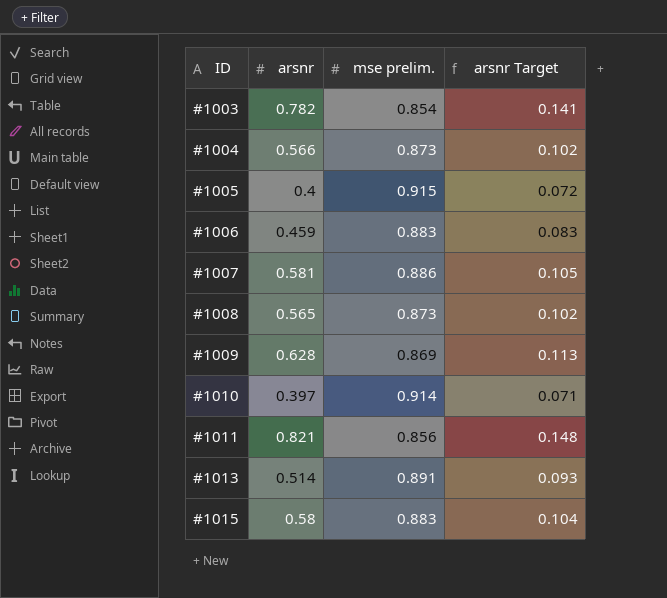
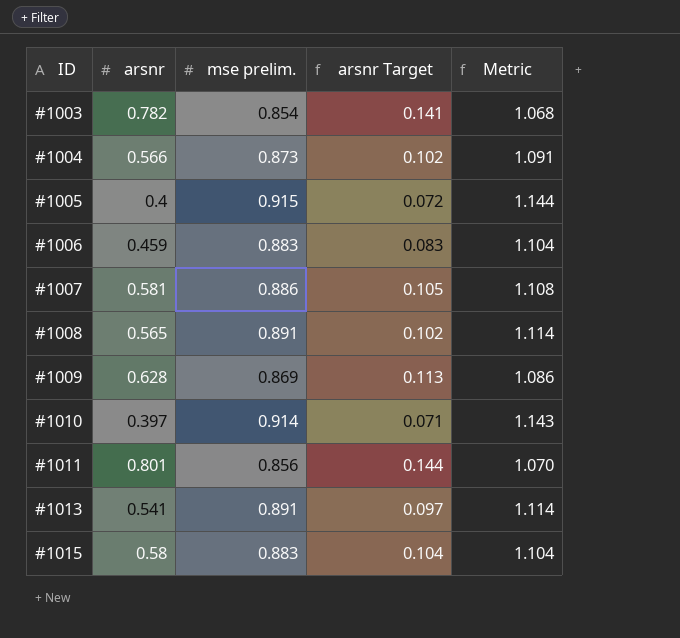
column Metric | formula: none -> [mse prelim.] * 1.25
#1008 | mse prelim.: 0.873 -> 0.891
#1011 | arsnr: 0.821 -> 0.801
#1011 | arsnr Target: 0.148 -> 0.144
#1013 | arsnr: 0.514 -> 0.541
#1013 | arsnr Target: 0.093 -> 0.097

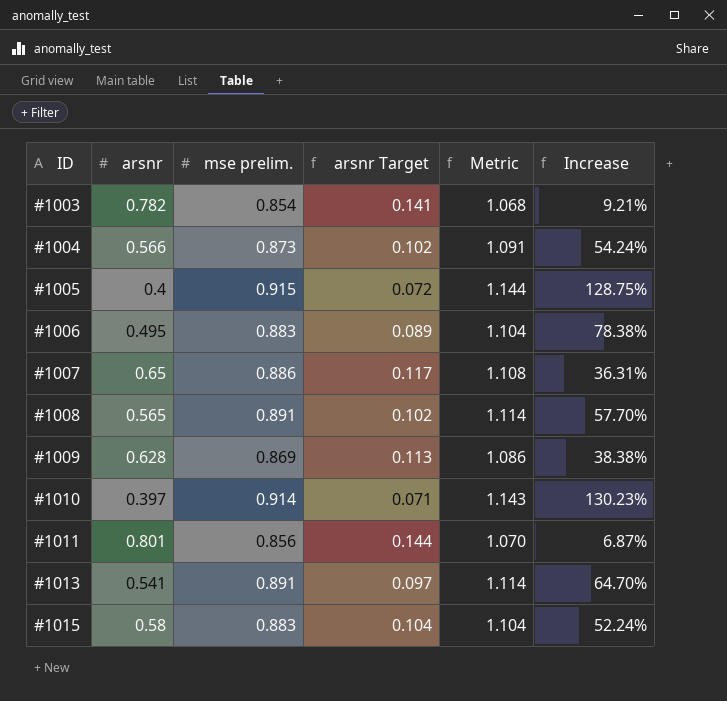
column Increase | formula: none -> ([mse prelim.] - [arsnr]) / [arsnr]
#1006 | arsnr: 0.459 -> 0.495
#1006 | arsnr Target: 0.083 -> 0.089
#1007 | arsnr: 0.581 -> 0.65
#1007 | arsnr Target: 0.105 -> 0.117

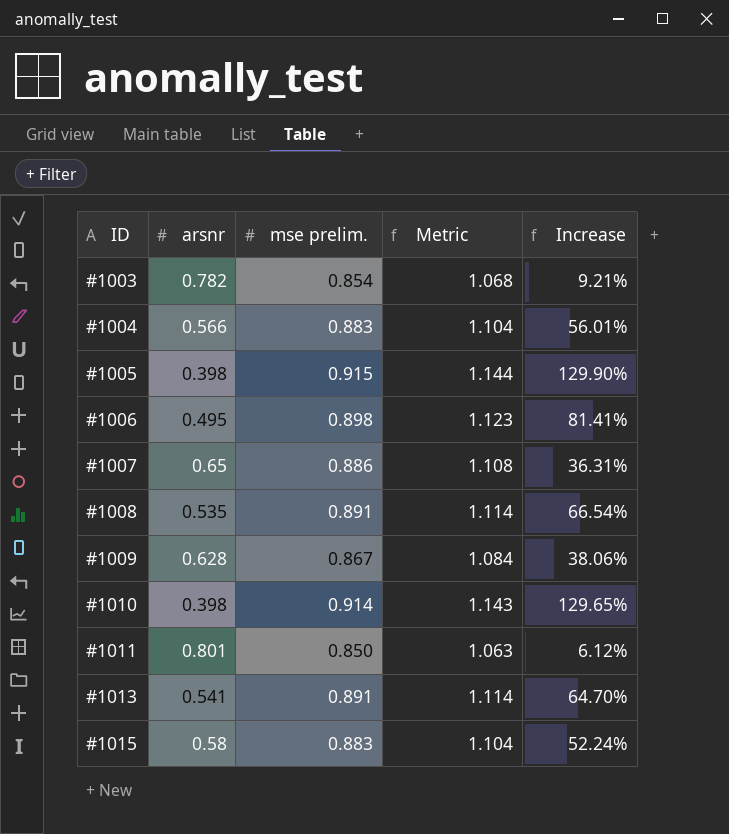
column arsnr Target | formula: [arsnr] * 0.18 -> none
#1004 | mse prelim.: 0.873 -> 0.883
#1004 | Metric: 1.091 -> 1.104
#1004 | Increase: 54.24% -> 56.01%
#1005 | arsnr: 0.4 -> 0.398
#1005 | Increase: 128.75% -> 129.90%
#1006 | mse prelim.: 0.883 -> 0.898
#1006 | Metric: 1.104 -> 1.123
#1006 | Increase: 78.38% -> 81.41%
#1008 | arsnr: 0.565 -> 0.535
#1008 | Increase: 57.70% -> 66.54%
#1009 | mse prelim.: 0.869 -> 0.867
#1009 | Metric: 1.086 -> 1.084
#1009 | Increase: 38.38% -> 38.06%
#1010 | arsnr: 0.397 -> 0.398
#1010 | Increase: 130.23% -> 129.65%
#1011 | mse prelim.: 0.856 -> 0.850
#1011 | Metric: 1.070 -> 1.063
#1011 | Increase: 6.87% -> 6.12%

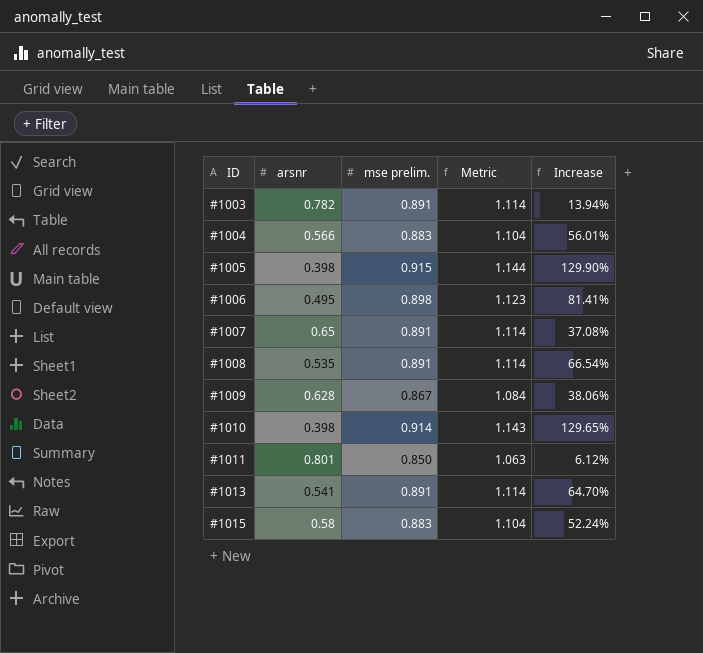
#1003 | mse prelim.: 0.854 -> 0.891
#1003 | Metric: 1.068 -> 1.114
#1003 | Increase: 9.21% -> 13.94%
#1007 | mse prelim.: 0.886 -> 0.891
#1007 | Metric: 1.108 -> 1.114
#1007 | Increase: 36.31% -> 37.08%

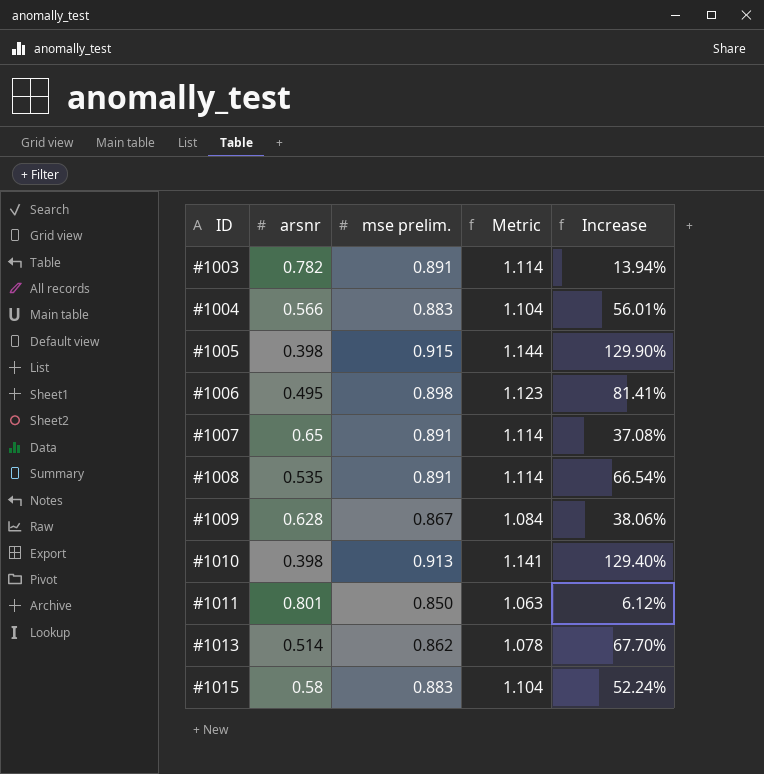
#1010 | mse prelim.: 0.914 -> 0.913
#1010 | Metric: 1.143 -> 1.141
#1010 | Increase: 129.65% -> 129.40%
#1013 | arsnr: 0.541 -> 0.514
#1013 | mse prelim.: 0.891 -> 0.862
#1013 | Metric: 1.114 -> 1.078
#1013 | Increase: 64.70% -> 67.70%

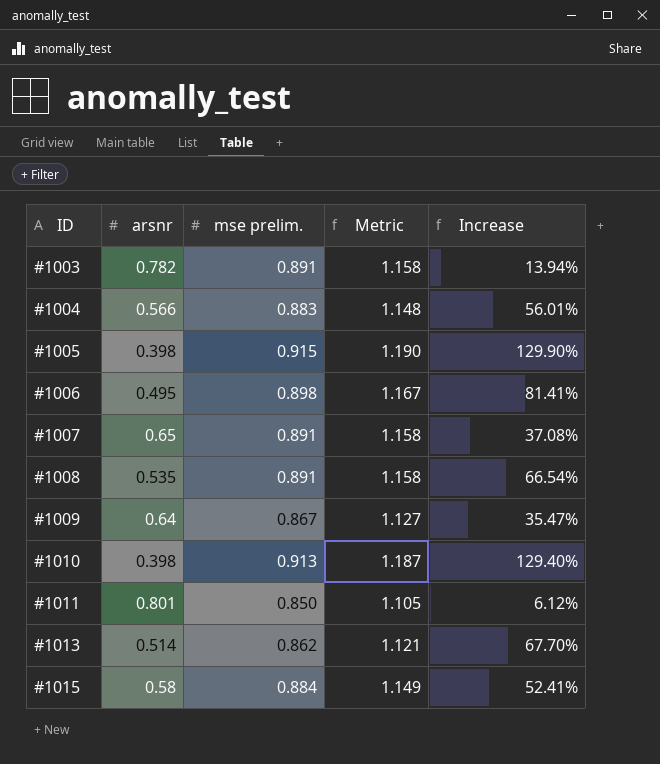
column Metric | formula: [mse prelim.] * 1.25 -> [mse prelim.] * 1.3
#1009 | arsnr: 0.628 -> 0.64
#1009 | Increase: 38.06% -> 35.47%
#1015 | mse prelim.: 0.883 -> 0.884
#1015 | Increase: 52.24% -> 52.41%

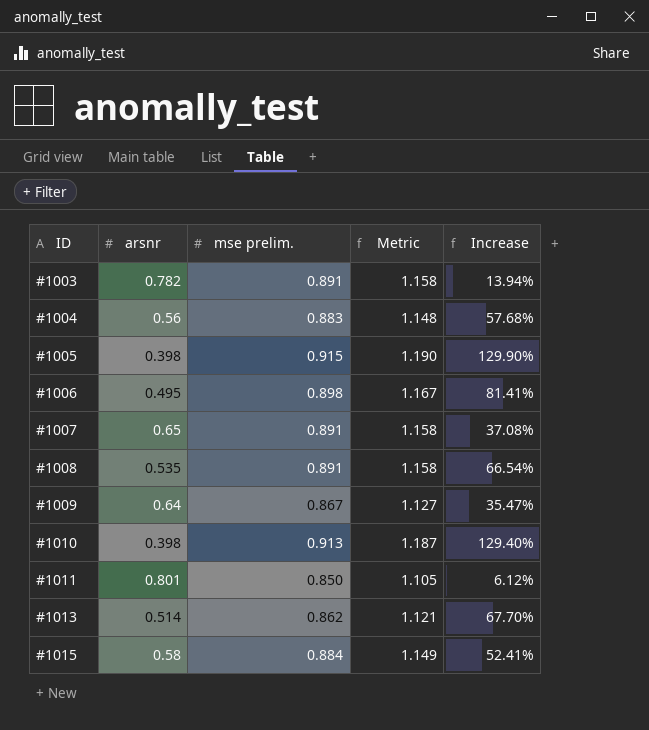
#1004 | arsnr: 0.566 -> 0.56
#1004 | Increase: 56.01% -> 57.68%

